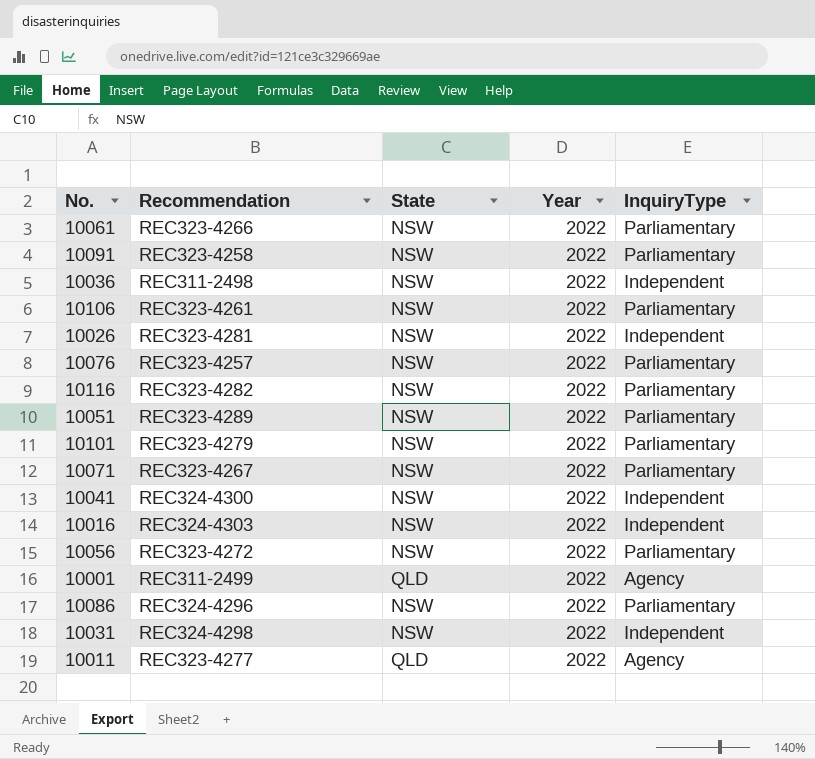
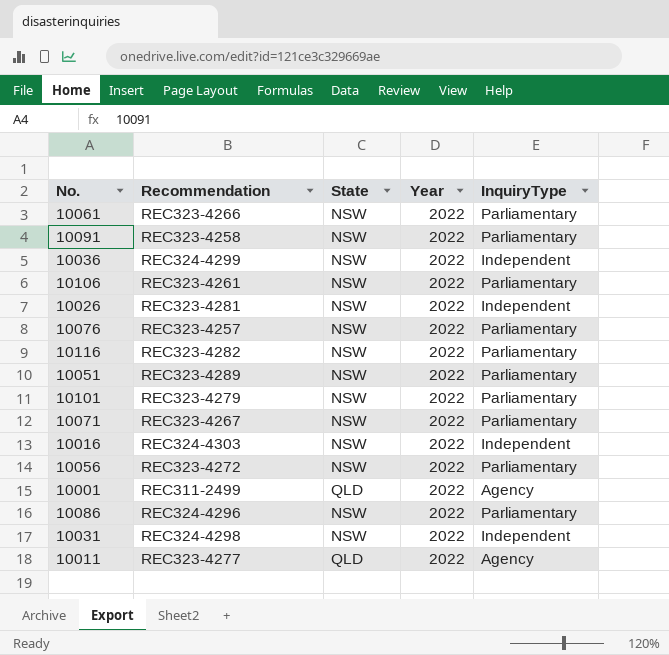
row 10041: REC324-4300 | NSW | 2022 | Independent -> none
10036 | Recommendation: REC311-2498 -> REC324-4299

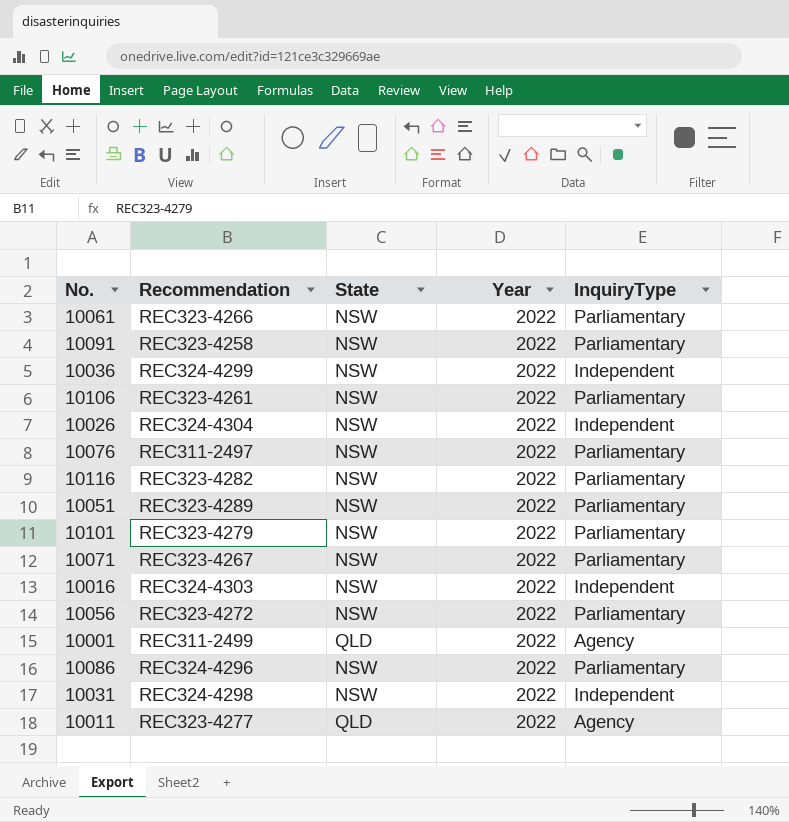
10026 | Recommendation: REC323-4281 -> REC324-4304
10076 | Recommendation: REC323-4257 -> REC311-2497

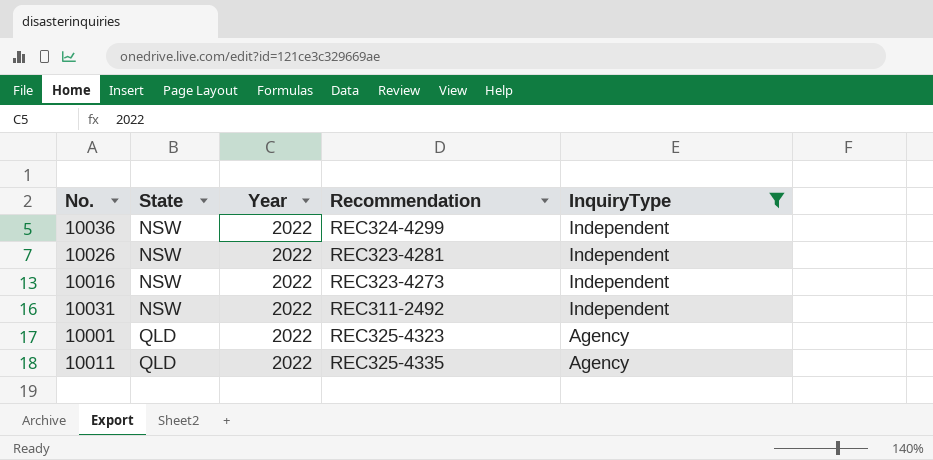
filter: none -> InquiryType != Parliamentary
row order: none -> State ascending
column Recommendation | position: 2 -> 4
10026 | Recommendation: REC324-4304 -> REC323-4281
10016 | Recommendation: REC324-4303 -> REC323-4273
10031 | Recommendation: REC324-4298 -> REC311-2492
10001 | Recommendation: REC311-2499 -> REC325-4323
10011 | Recommendation: REC323-4277 -> REC325-4335

